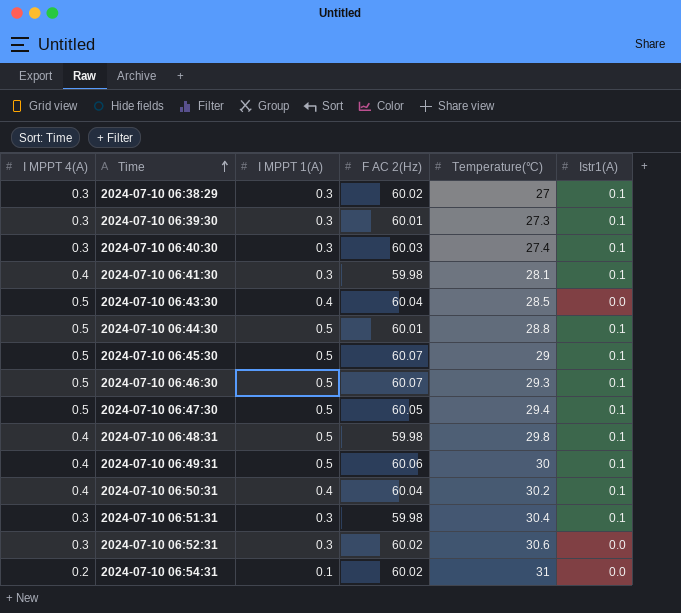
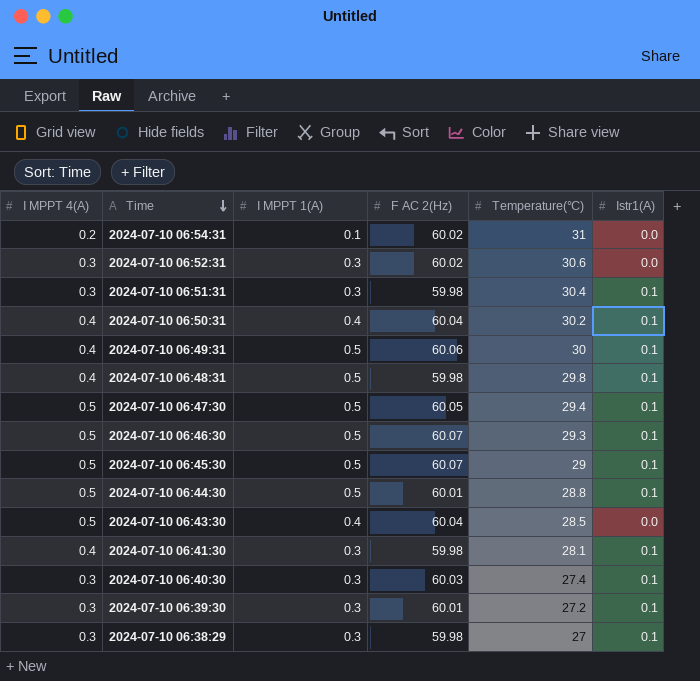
row order: Time ascending -> Time descending
2024-07-10 06:39:30 | Temperature(℃): 27.3 -> 27.2
2024-07-10 06:38:29 | F AC 2(Hz): 60.02 -> 59.98

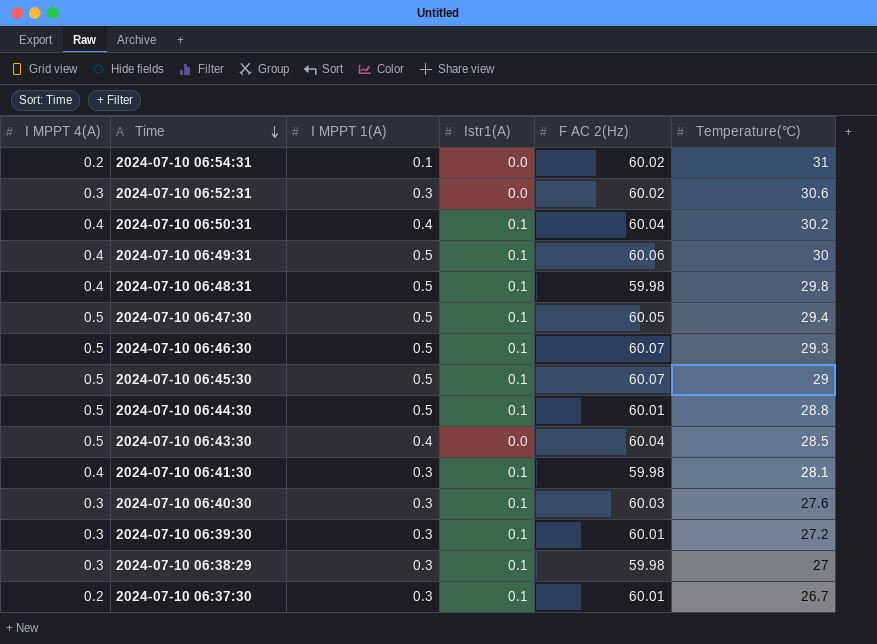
column Istr1(A) | position: 6 -> 4
row 2024-07-10 06:51:31: 0.3 | 0.3 | 59.98 | 30.4 | 0.1 -> none
2024-07-10 06:40:30 | Temperature(℃): 27.4 -> 27.6
row 2024-07-10 06:37:30: none -> 0.2 | 0.3 | 0.1 | 60.01 | 26.7

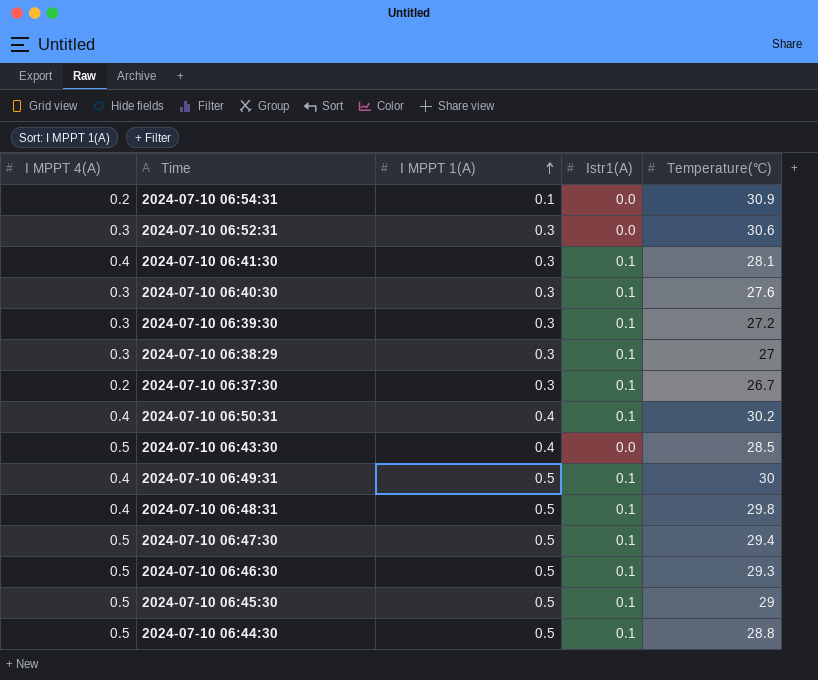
row order: Time descending -> I MPPT 1(A) ascending
column F AC 2(Hz) | position: 5 -> none
2024-07-10 06:54:31 | Temperature(℃): 31 -> 30.9

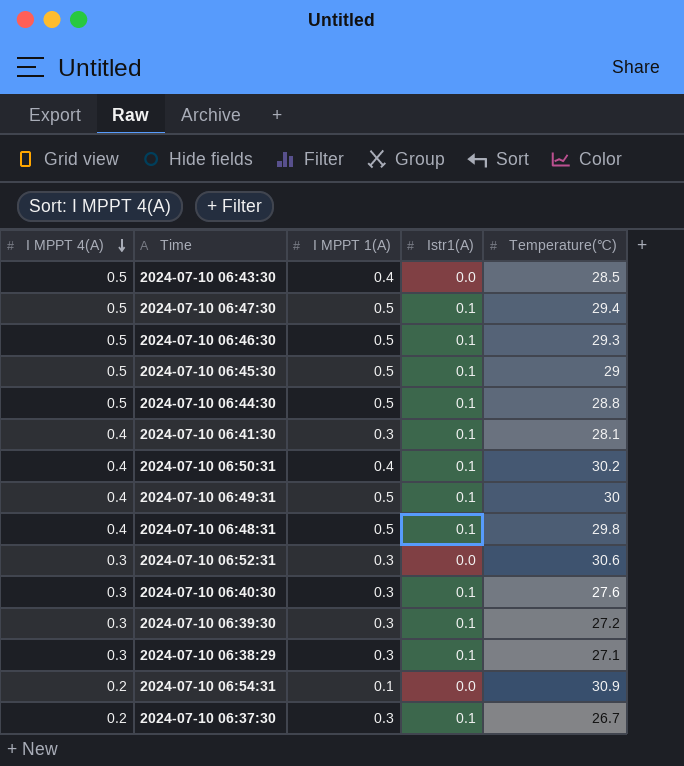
row order: I MPPT 1(A) ascending -> I MPPT 4(A) descending
2024-07-10 06:38:29 | Temperature(℃): 27 -> 27.1

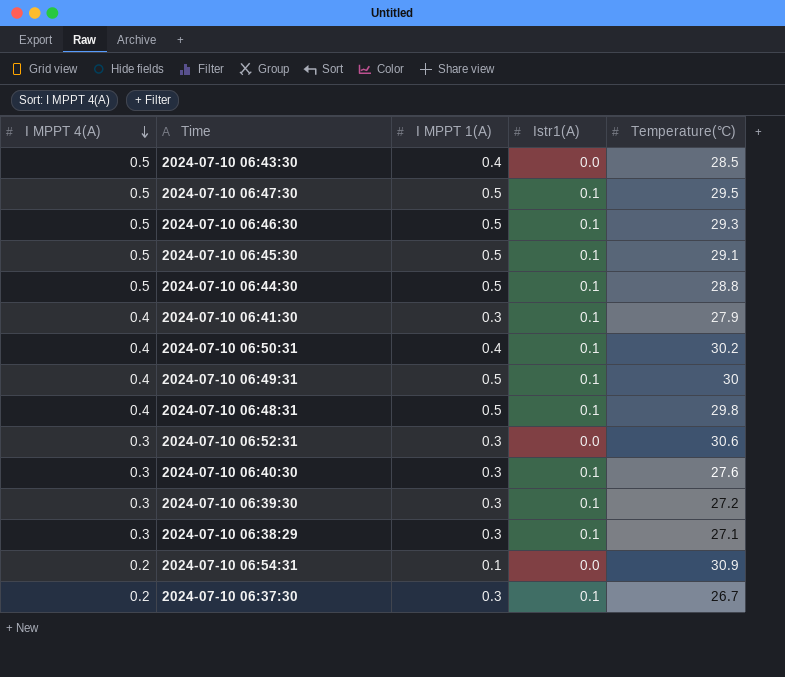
2024-07-10 06:47:30 | Temperature(℃): 29.4 -> 29.5
2024-07-10 06:45:30 | Temperature(℃): 29 -> 29.1
2024-07-10 06:41:30 | Temperature(℃): 28.1 -> 27.9

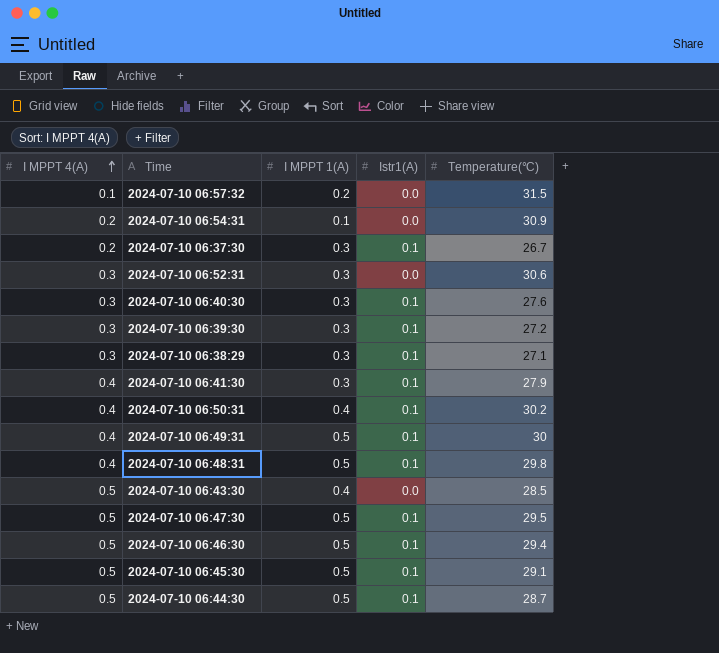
row order: I MPPT 4(A) descending -> I MPPT 4(A) ascending
row 2024-07-10 06:57:32: none -> 0.1 | 0.2 | 0.0 | 31.5
2024-07-10 06:46:30 | Temperature(℃): 29.3 -> 29.4
2024-07-10 06:44:30 | Temperature(℃): 28.8 -> 28.7

